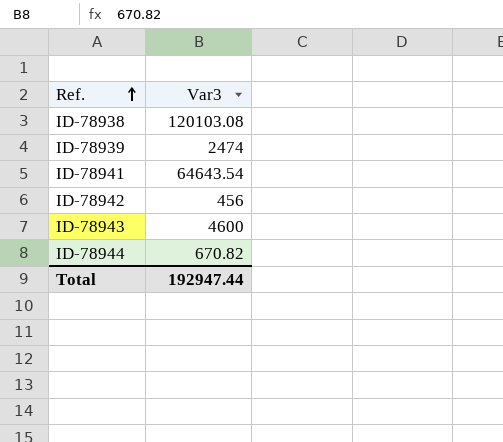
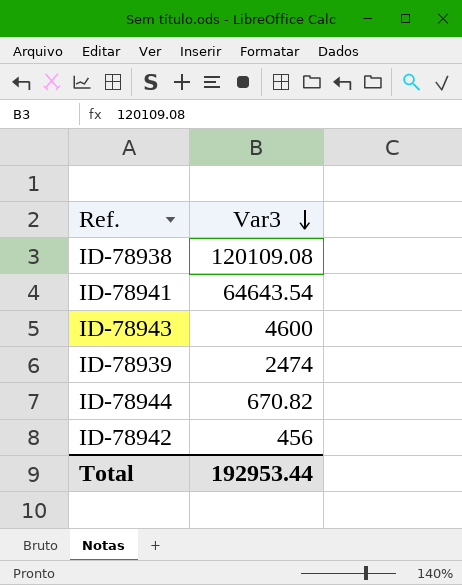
row order: Ref. ascending -> Var3 descending
ID-78938 | Var3: 120103.08 -> 120109.08
Total | Var3: 192947.44 -> 192953.44

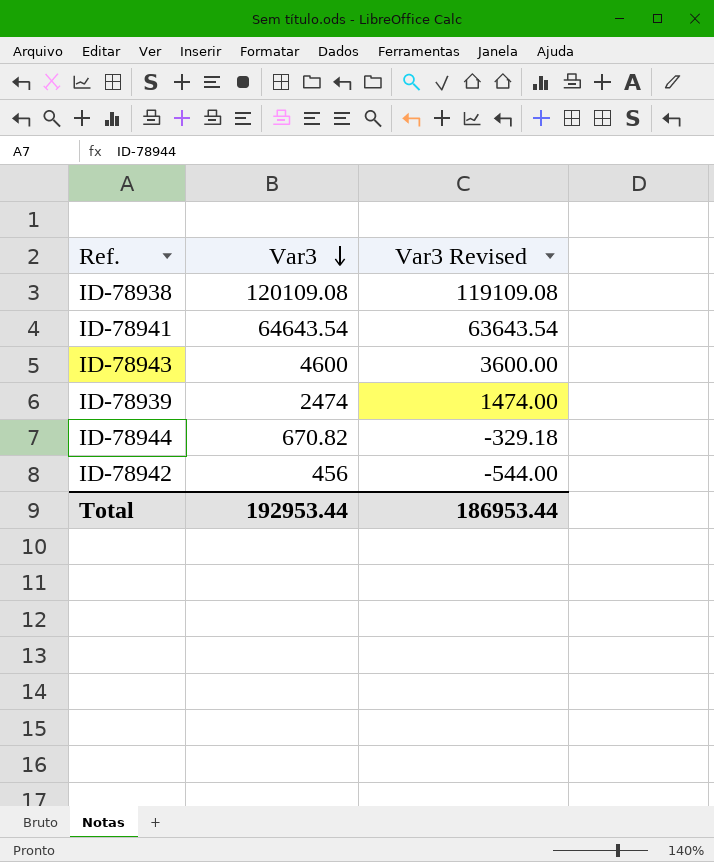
column Var3 Revised | formula: none -> [Var3] - 1000

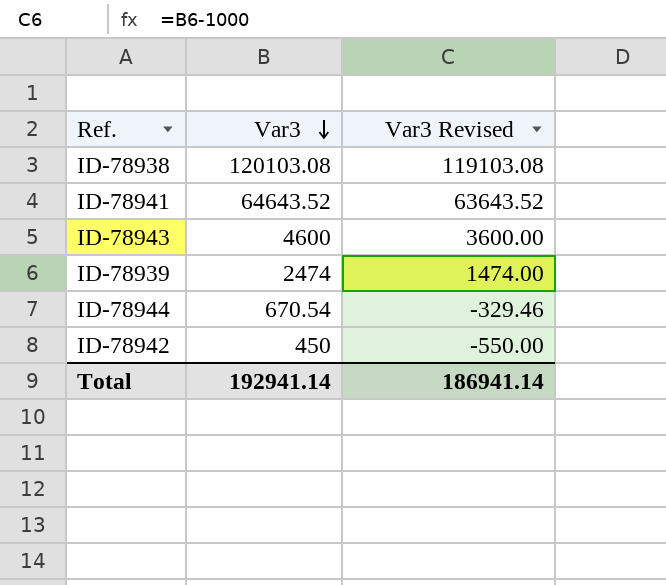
ID-78938 | Var3: 120109.08 -> 120103.08
ID-78938 | Var3 Revised: 119109.08 -> 119103.08
ID-78941 | Var3: 64643.54 -> 64643.52
ID-78941 | Var3 Revised: 63643.54 -> 63643.52
ID-78944 | Var3: 670.82 -> 670.54
ID-78944 | Var3 Revised: -329.18 -> -329.46
ID-78942 | Var3: 456 -> 450
ID-78942 | Var3 Revised: -544.00 -> -550.00
Total | Var3: 192953.44 -> 192941.14
Total | Var3 Revised: 186953.44 -> 186941.14

